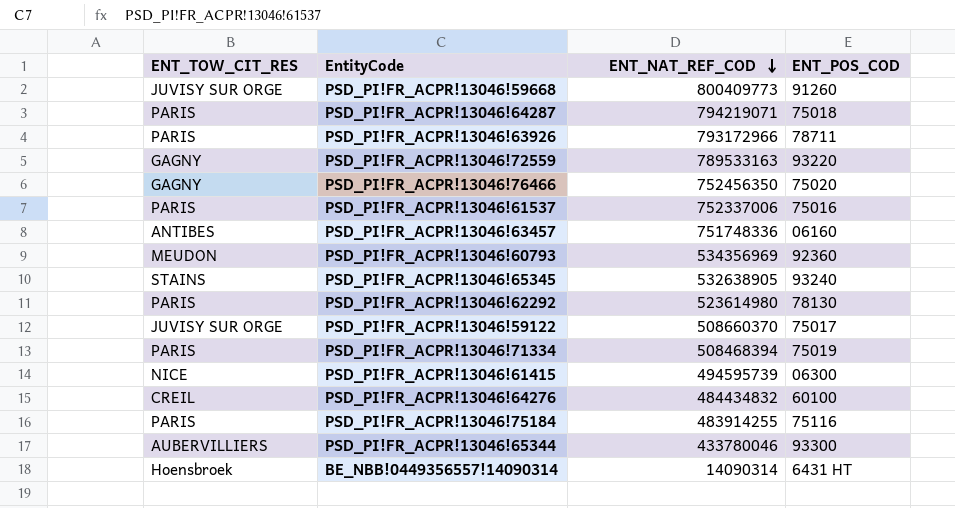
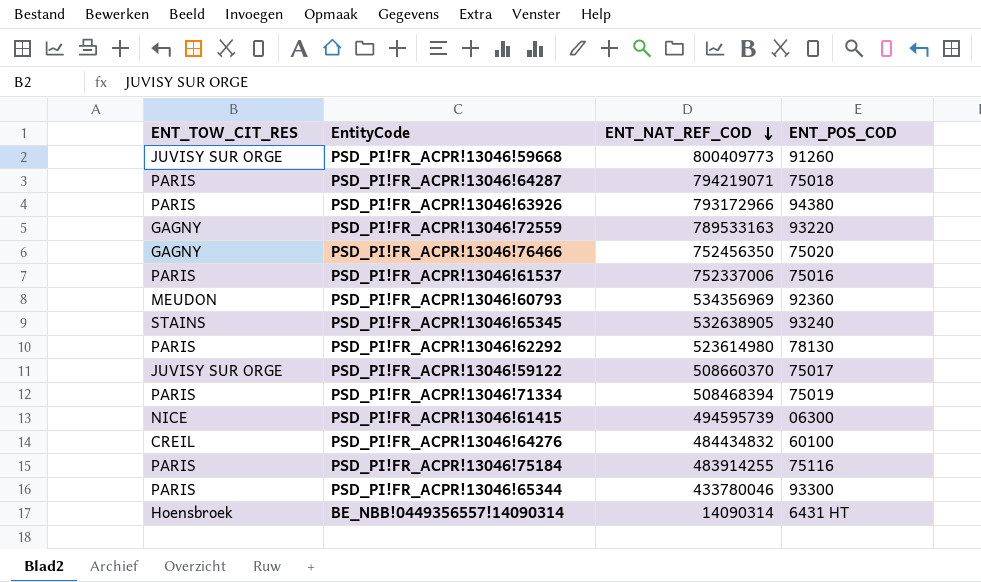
row PSD_PI!FR_ACPR!13046!63457: ANTIBES | 751748336 | 06160 -> none
PSD_PI!FR_ACPR!13046!63926 | ENT_POS_COD: 78711 -> 94380
PSD_PI!FR_ACPR!13046!65344 | ENT_TOW_CIT_RES: AUBERVILLIERS -> PARIS

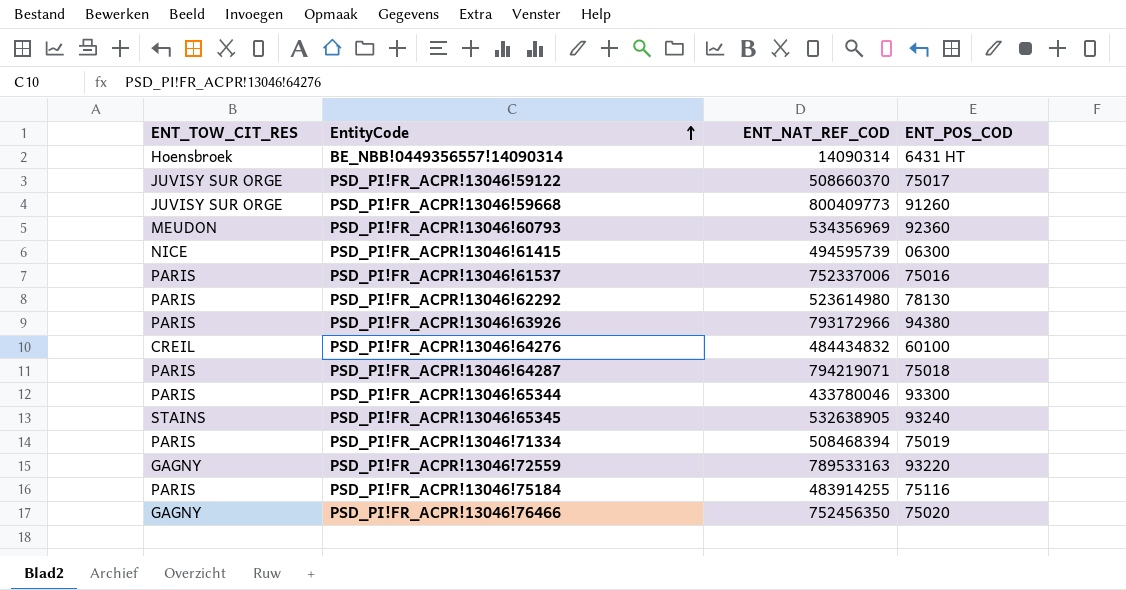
row order: ENT_NAT_REF_COD descending -> EntityCode ascending

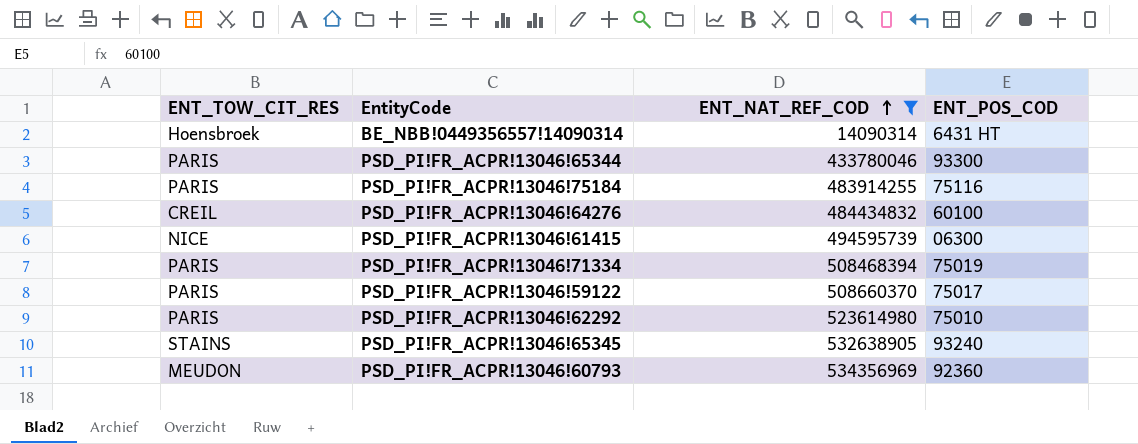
filter: none -> ENT_NAT_REF_COD <= 534356969
row order: EntityCode ascending -> ENT_NAT_REF_COD ascending
PSD_PI!FR_ACPR!13046!59122 | ENT_TOW_CIT_RES: JUVISY SUR ORGE -> PARIS
PSD_PI!FR_ACPR!13046!62292 | ENT_POS_COD: 78130 -> 75010

